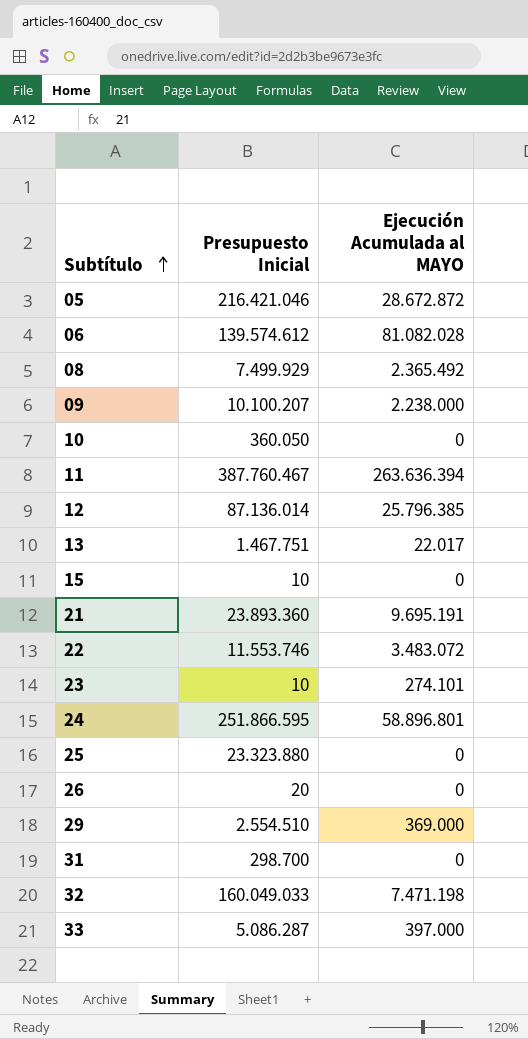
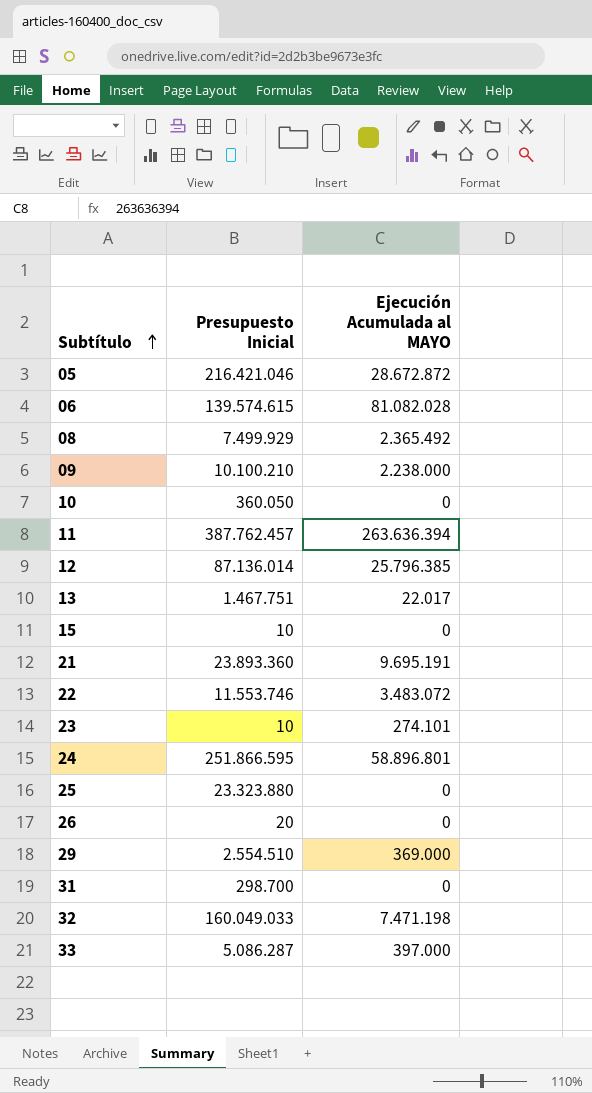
06 | Presupuesto Inicial: 139.574.612 -> 139.574.615
09 | Presupuesto Inicial: 10.100.207 -> 10.100.210
11 | Presupuesto Inicial: 387.760.467 -> 387.762.457

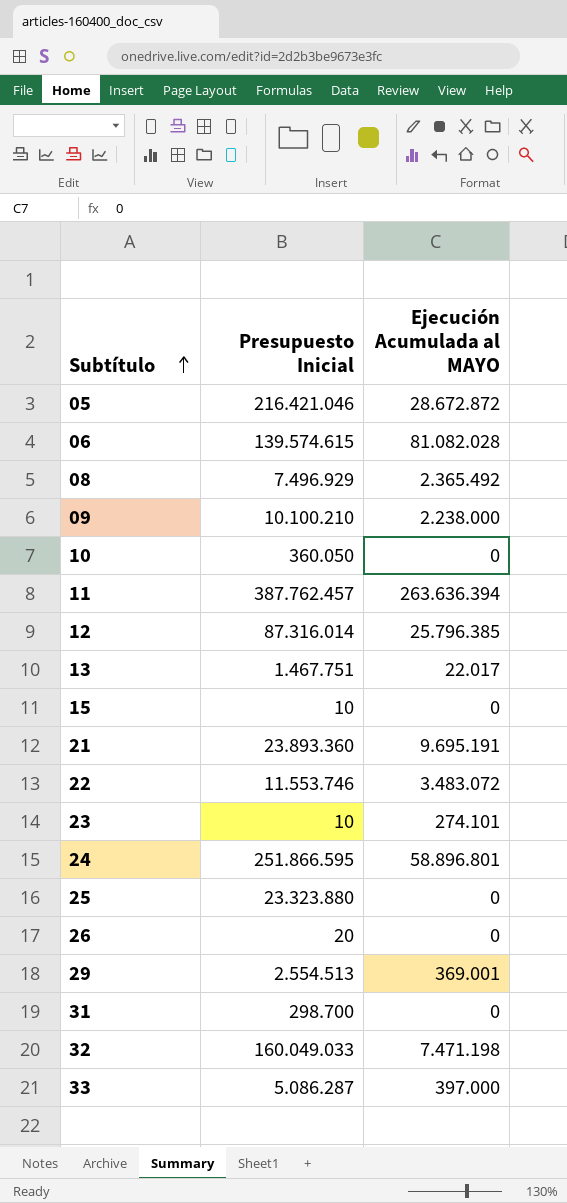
08 | Presupuesto Inicial: 7.499.929 -> 7.496.929
12 | Presupuesto Inicial: 87.136.014 -> 87.316.014
29 | Presupuesto Inicial: 2.554.510 -> 2.554.513
29 | Ejecución Acumulada al MAYO: 369.000 -> 369.001

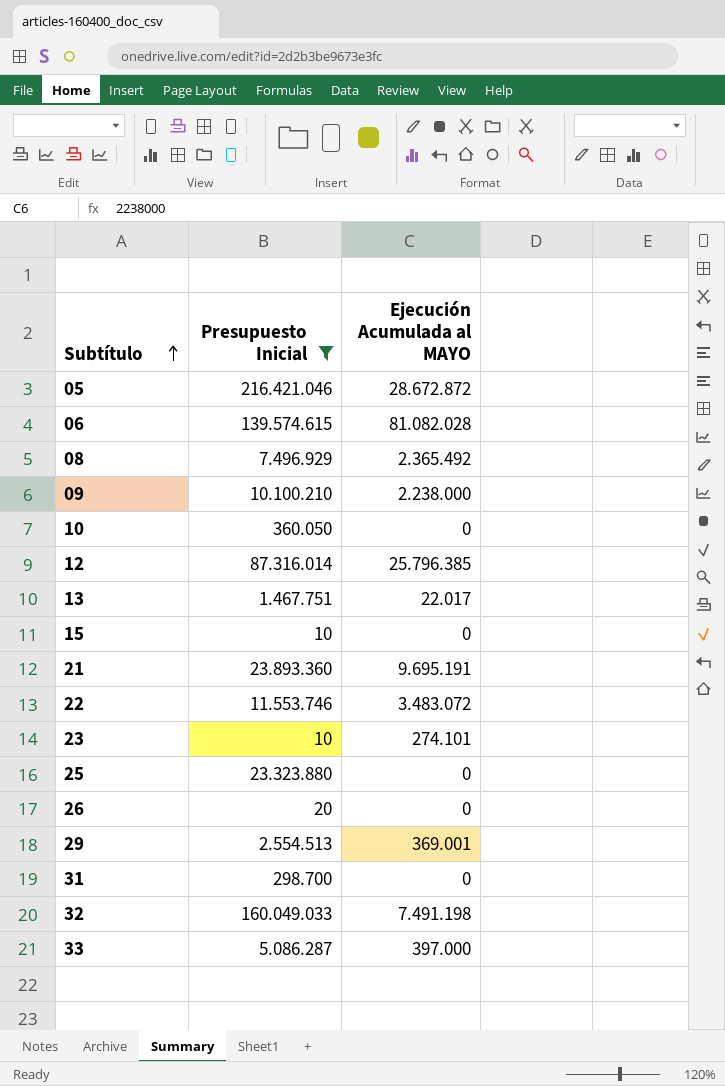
filter: none -> Presupuesto Inicial <= 216.421.046
32 | Ejecución Acumulada al MAYO: 7.471.198 -> 7.491.198

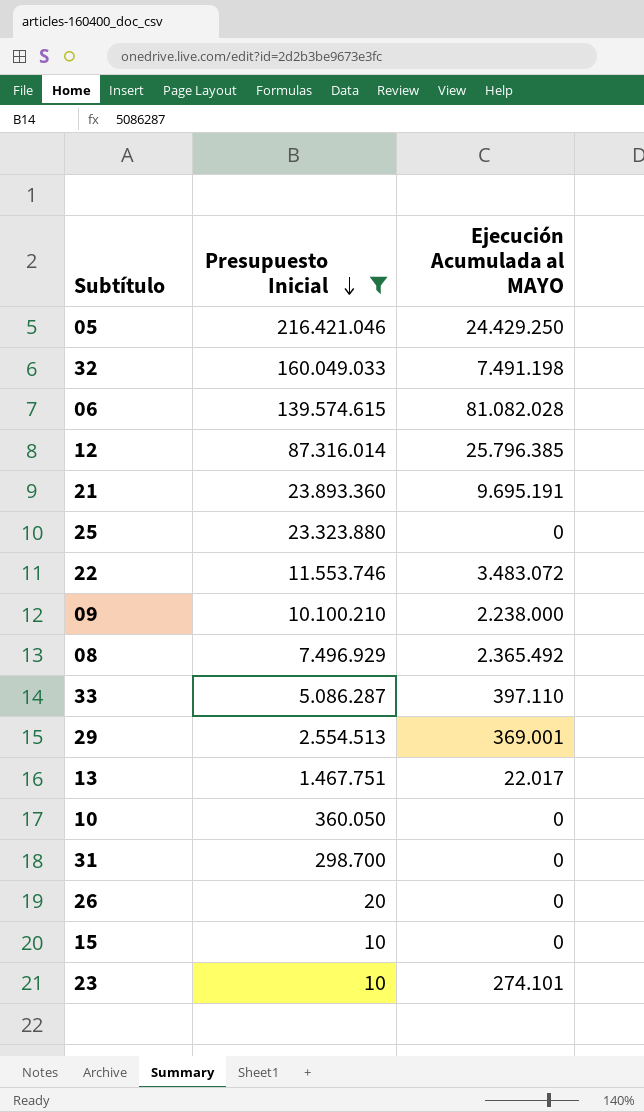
row order: Subtítulo ascending -> Presupuesto Inicial descending
05 | Ejecución Acumulada al MAYO: 28.672.872 -> 24.429.250
33 | Ejecución Acumulada al MAYO: 397.000 -> 397.110

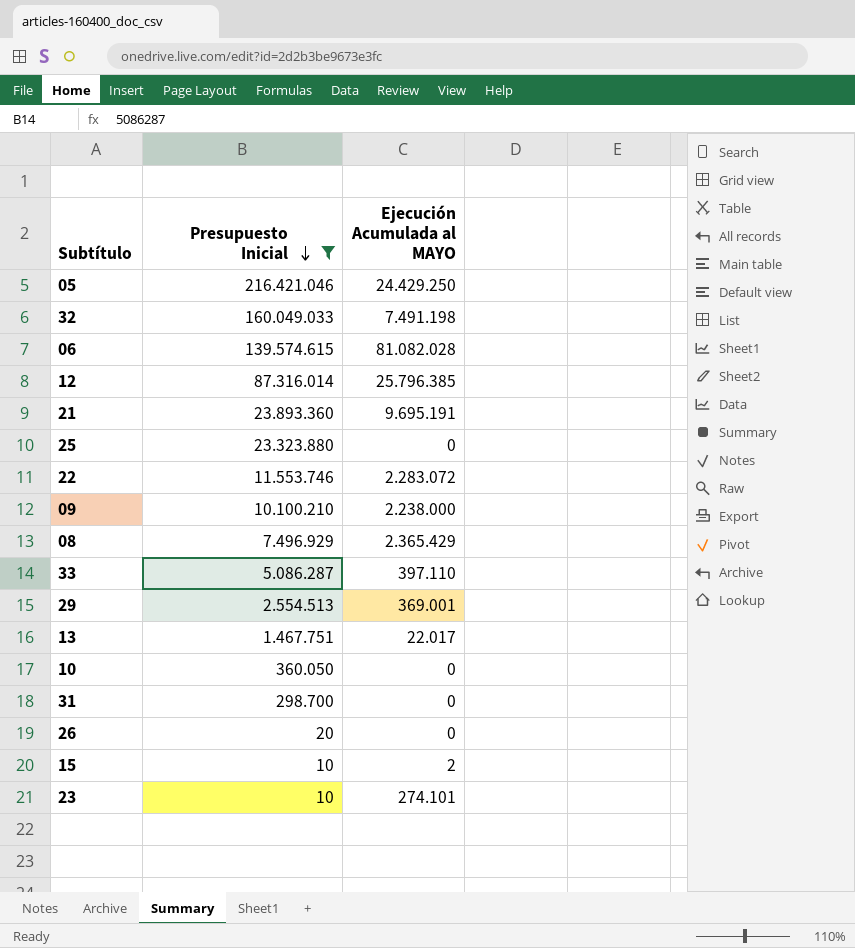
22 | Ejecución Acumulada al MAYO: 3.483.072 -> 2.283.072
08 | Ejecución Acumulada al MAYO: 2.365.492 -> 2.365.429
15 | Ejecución Acumulada al MAYO: 0 -> 2

